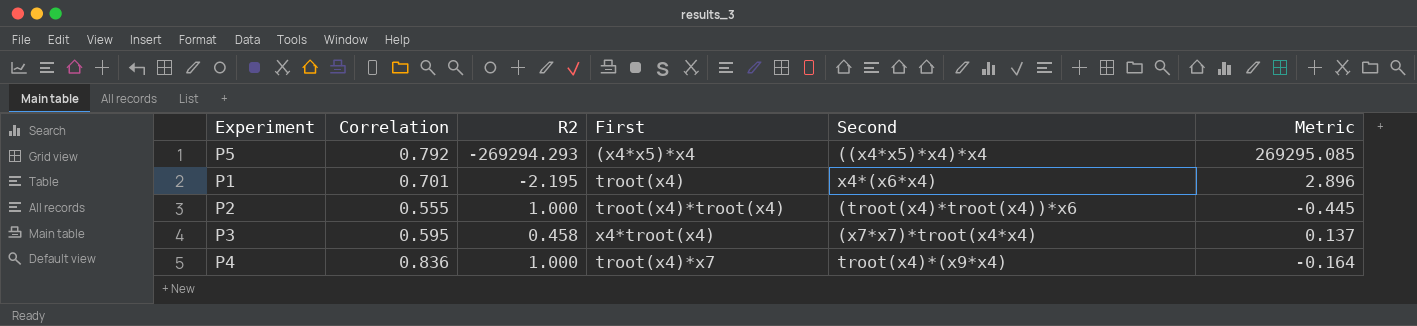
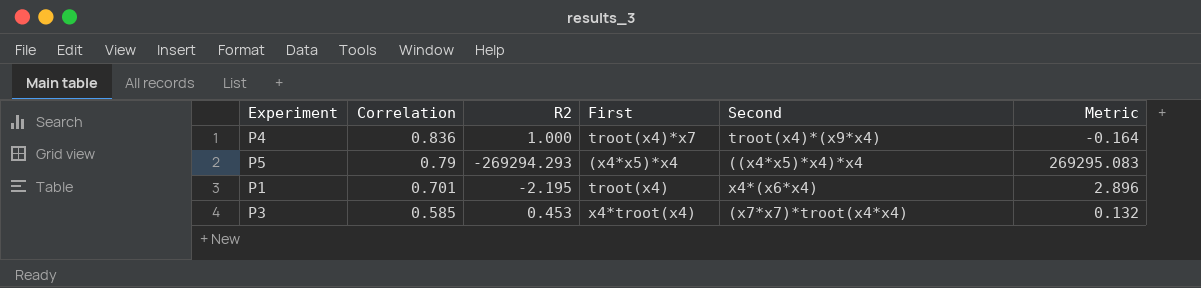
row order: none -> Correlation descending
row P2: 0.555 | 1.000 | troot(x4)*troot(x4) | (troot(x4)*troot(x4))*x6 | -0.445 -> none
P5 | Correlation: 0.792 -> 0.79
P5 | Metric: 269295.085 -> 269295.083
P3 | Correlation: 0.595 -> 0.585
P3 | R2: 0.458 -> 0.453
P3 | Metric: 0.137 -> 0.132

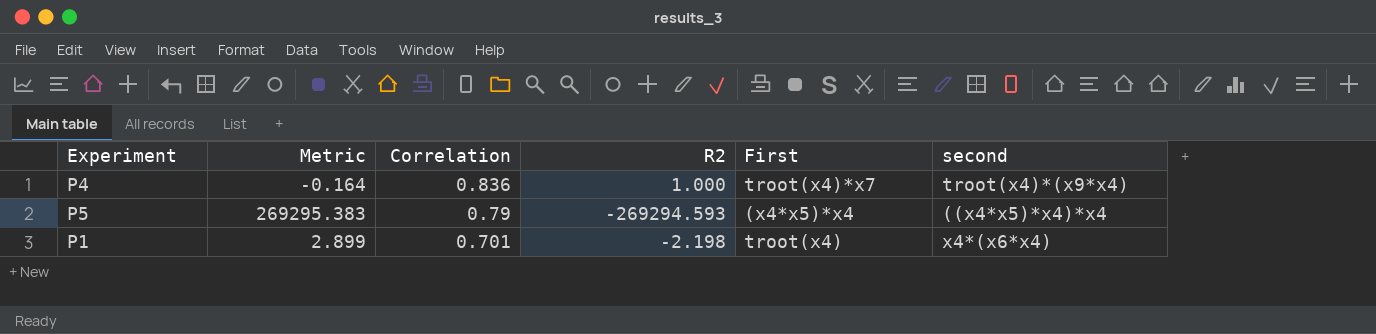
column Metric | position: 6 -> 2
column name: Second -> second
row P3: 0.585 | 0.453 | x4*troot(x4) | (x7*x7)*troot(x4*x4) | 0.132 -> none
P5 | Metric: 269295.083 -> 269295.383
P5 | R2: -269294.293 -> -269294.593
P1 | Metric: 2.896 -> 2.899
P1 | R2: -2.195 -> -2.198

